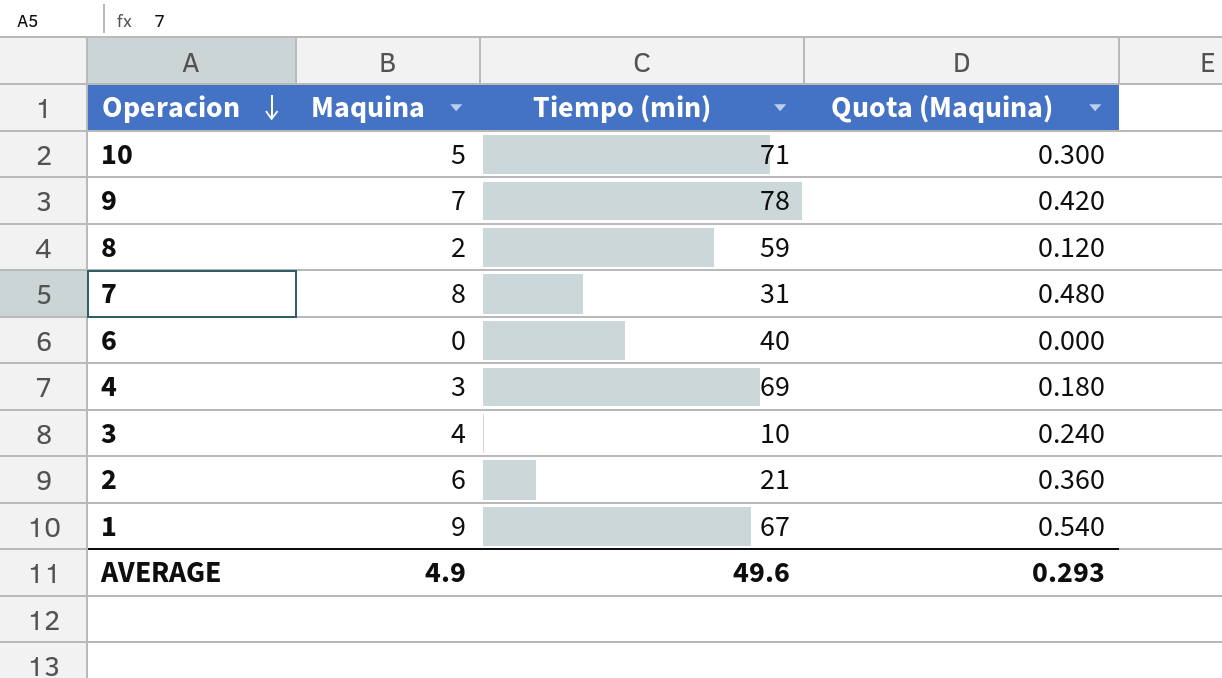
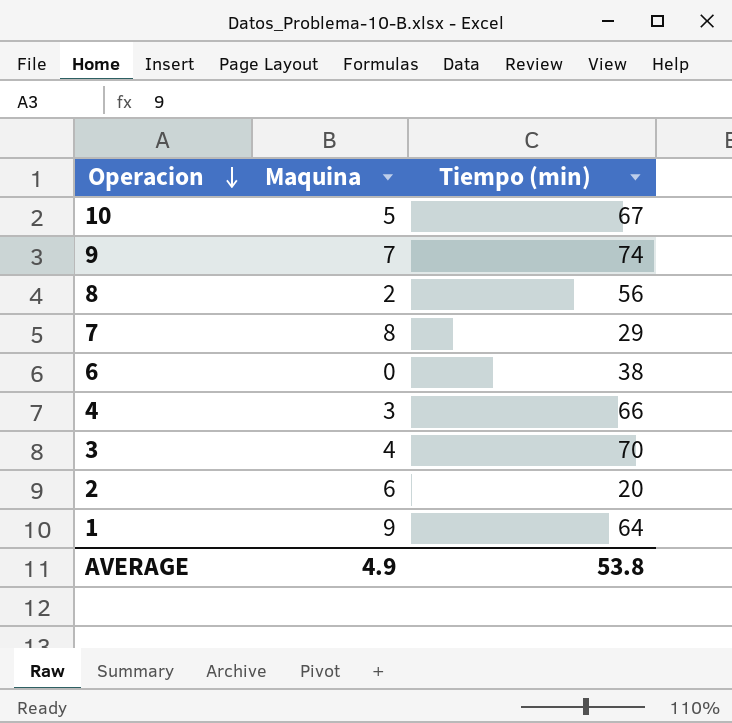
column Quota (Maquina) | formula: [Maquina] * 0.06 -> none
10 | Tiempo (min): 71 -> 67
9 | Tiempo (min): 78 -> 74
8 | Tiempo (min): 59 -> 56
7 | Tiempo (min): 31 -> 29
6 | Tiempo (min): 40 -> 38
4 | Tiempo (min): 69 -> 66
3 | Tiempo (min): 10 -> 70
2 | Tiempo (min): 21 -> 20
1 | Tiempo (min): 67 -> 64
AVERAGE | Tiempo (min): 49.6 -> 53.8

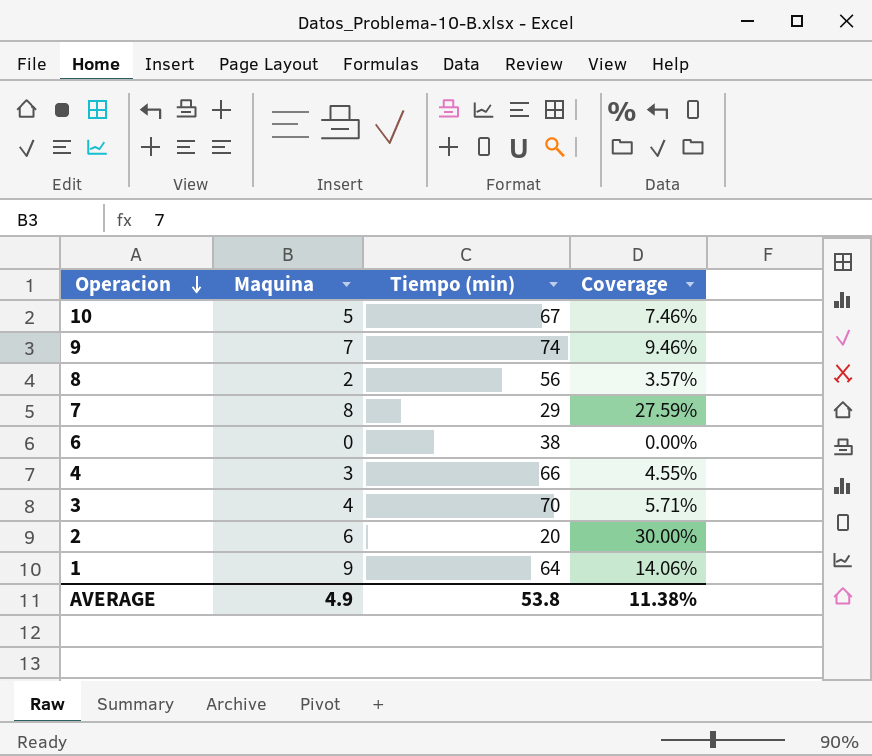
column Coverage | formula: none -> [Maquina] / [Tiempo (min)]

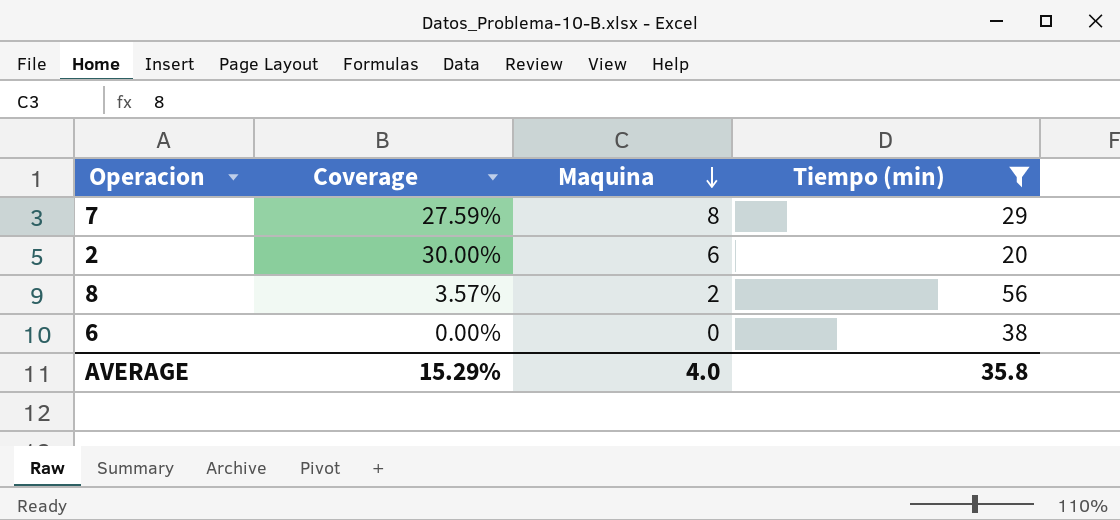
filter: none -> Tiempo (min) <= 56
row order: Operacion descending -> Maquina descending
column Coverage | position: 4 -> 2
AVERAGE | Coverage: 11.38% -> 15.29%
AVERAGE | Maquina: 4.9 -> 4.0
AVERAGE | Tiempo (min): 53.8 -> 35.8

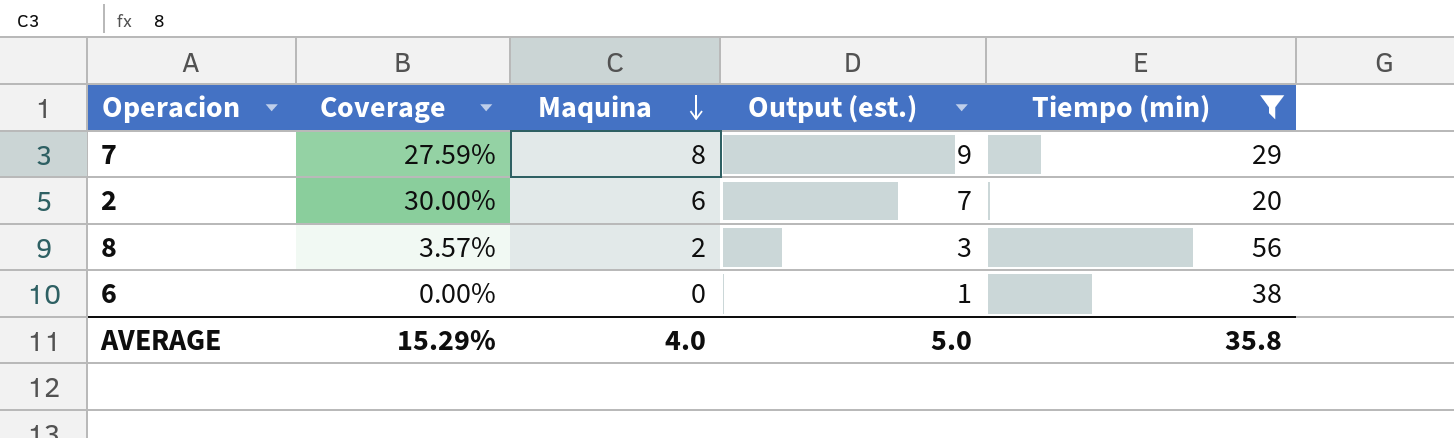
column Output (est.) | formula: none -> [Maquina] + 1

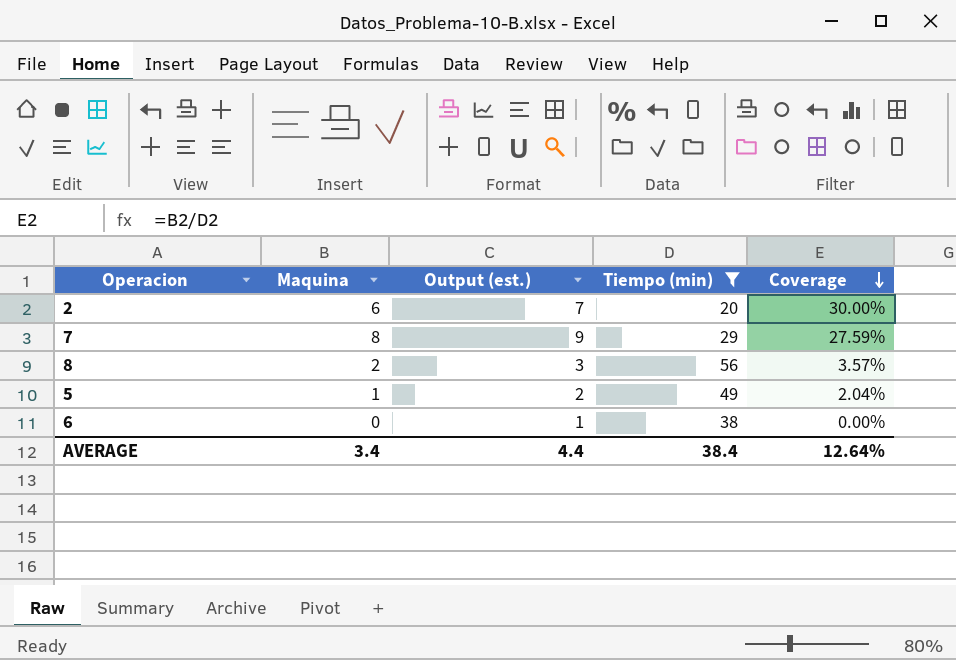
row order: Maquina descending -> Coverage descending
column Coverage | position: 2 -> 5
row 5: none -> 1 | 2 | 49 | 2.04%
AVERAGE | Maquina: 4.0 -> 3.4
AVERAGE | Output (est.): 5.0 -> 4.4
AVERAGE | Tiempo (min): 35.8 -> 38.4
AVERAGE | Coverage: 15.29% -> 12.64%

